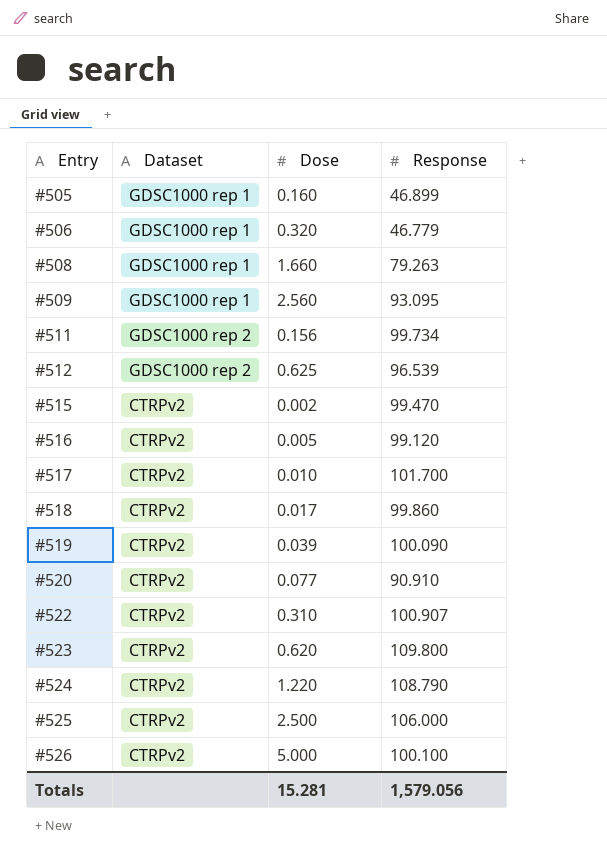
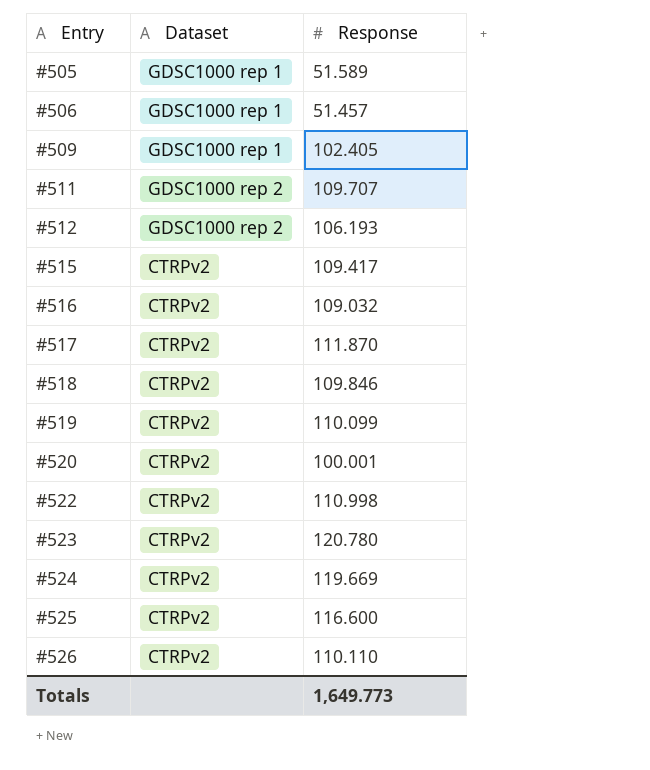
column Dose | position: 3 -> none
row #508: GDSC1000 rep 1 | 1.660 | 79.263 -> none
#505 | Response: 46.899 -> 51.589
#506 | Response: 46.779 -> 51.457
#509 | Response: 93.095 -> 102.405
#511 | Response: 99.734 -> 109.707
#512 | Response: 96.539 -> 106.193
#515 | Response: 99.470 -> 109.417
#516 | Response: 99.120 -> 109.032
#517 | Response: 101.700 -> 111.870
#518 | Response: 99.860 -> 109.846
#519 | Response: 100.090 -> 110.099
#520 | Response: 90.910 -> 100.001
#522 | Response: 100.907 -> 110.998
#523 | Response: 109.800 -> 120.780
#524 | Response: 108.790 -> 119.669
#525 | Response: 106.000 -> 116.600
#526 | Response: 100.100 -> 110.110
Totals | Response: 1,579.056 -> 1,649.773

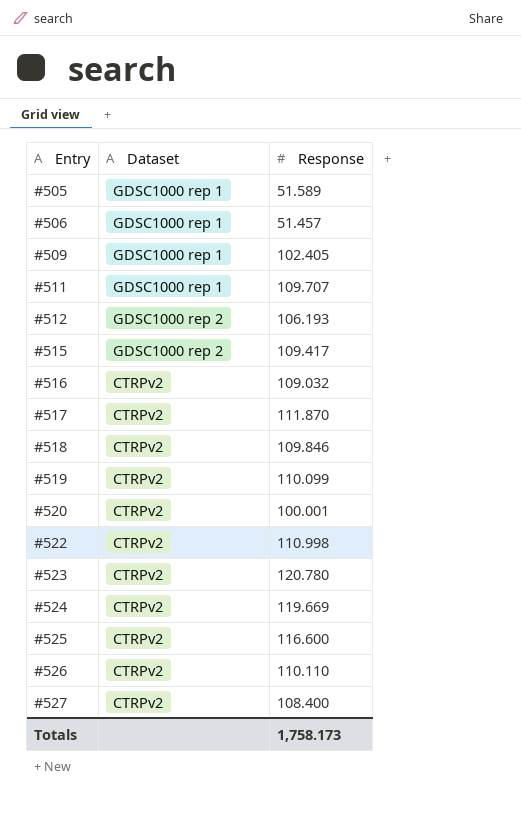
#511 | Dataset: GDSC1000 rep 2 -> GDSC1000 rep 1
#515 | Dataset: CTRPv2 -> GDSC1000 rep 2
row #527: none -> CTRPv2 | 108.400
Totals | Response: 1,649.773 -> 1,758.173

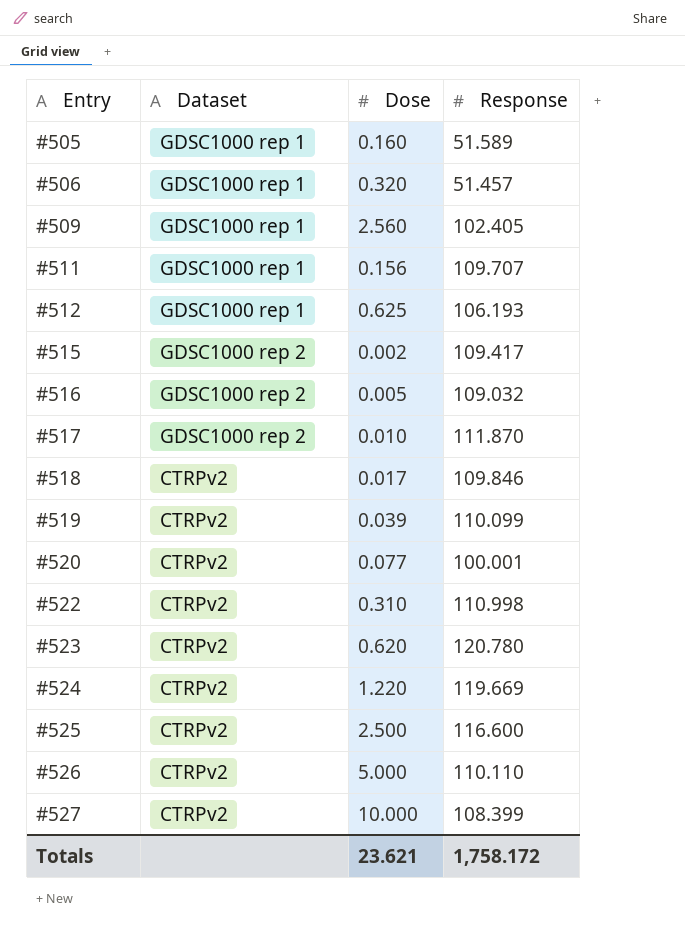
column Dose | position: none -> 3
#512 | Dataset: GDSC1000 rep 2 -> GDSC1000 rep 1
#516 | Dataset: CTRPv2 -> GDSC1000 rep 2
#517 | Dataset: CTRPv2 -> GDSC1000 rep 2
#527 | Response: 108.400 -> 108.399
Totals | Response: 1,758.173 -> 1,758.172

